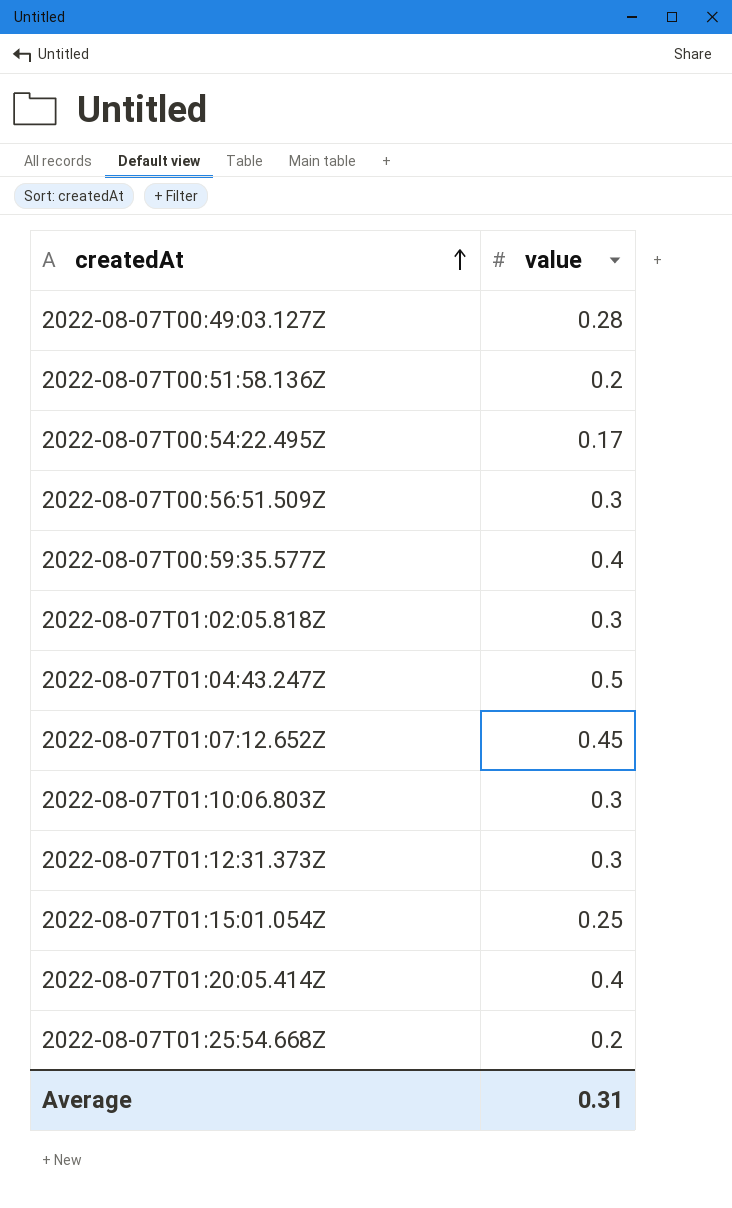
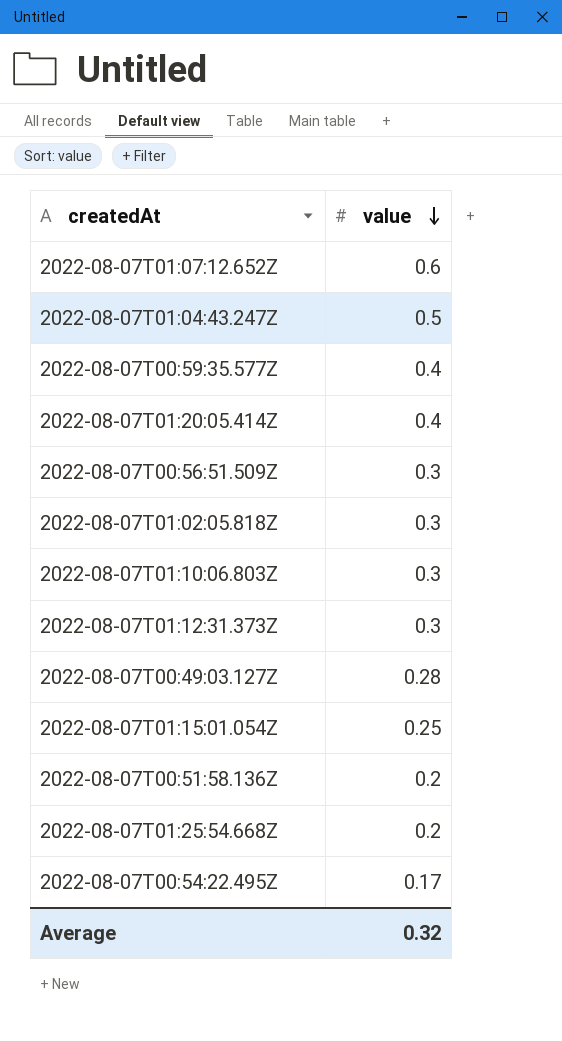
row order: createdAt ascending -> value descending
2022-08-07T01:07:12.652Z | value: 0.45 -> 0.6
Average | value: 0.31 -> 0.32

